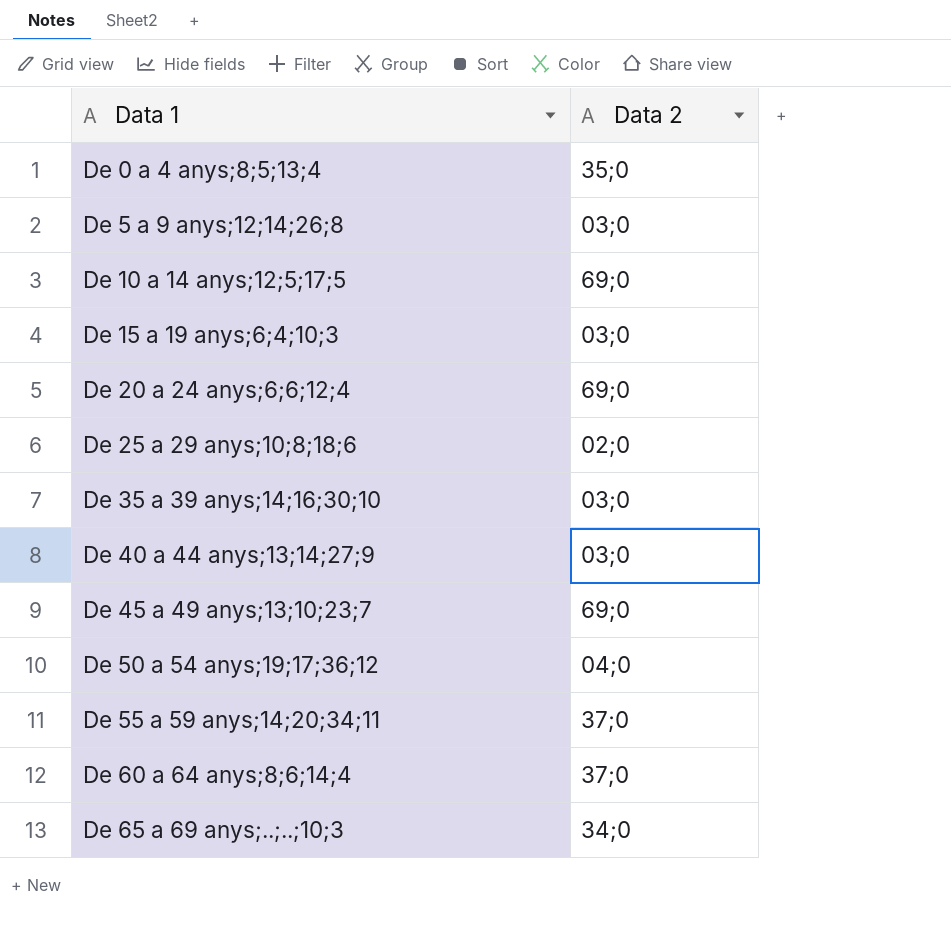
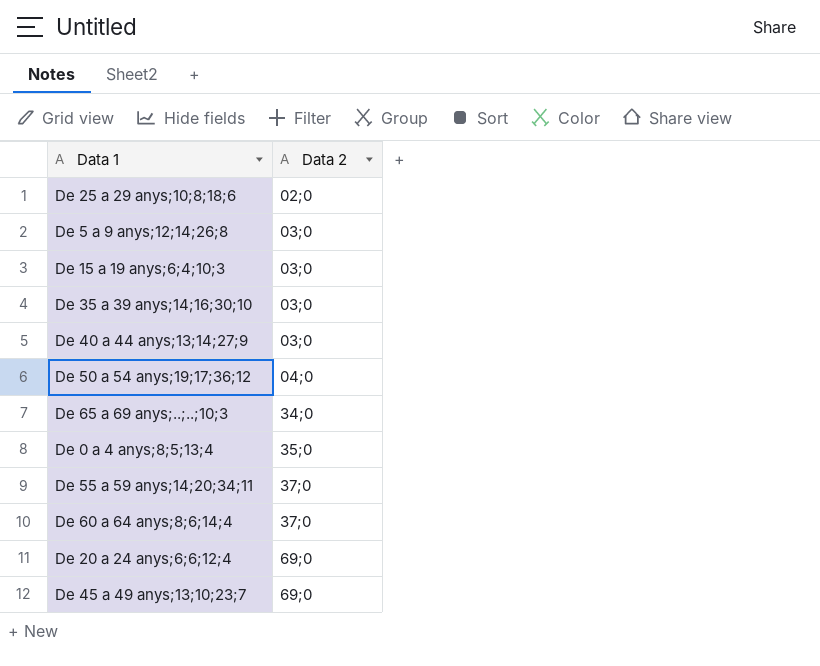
row order: Data 1 ascending -> Data 2 ascending
row De 10 a 14 anys;12;5;17;5: 69;0 -> none

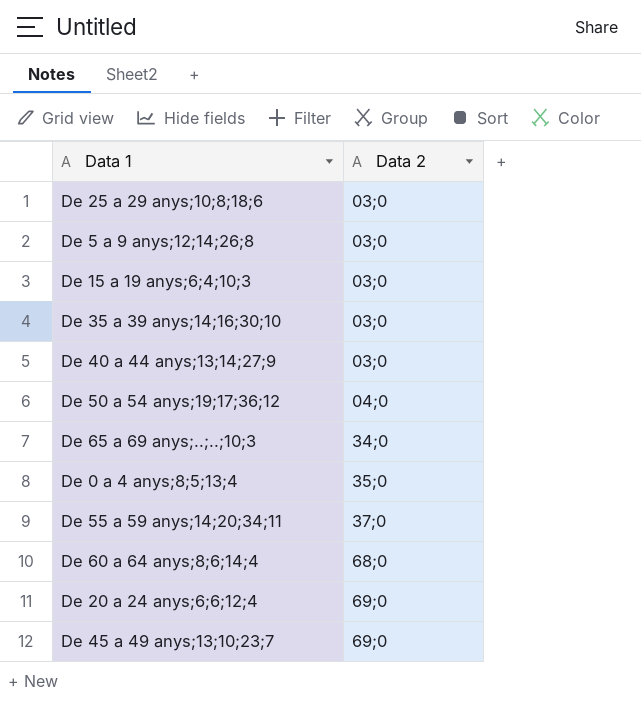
De 25 a 29 anys;10;8;18;6 | Data 2: 02;0 -> 03;0
De 60 a 64 anys;8;6;14;4 | Data 2: 37;0 -> 68;0

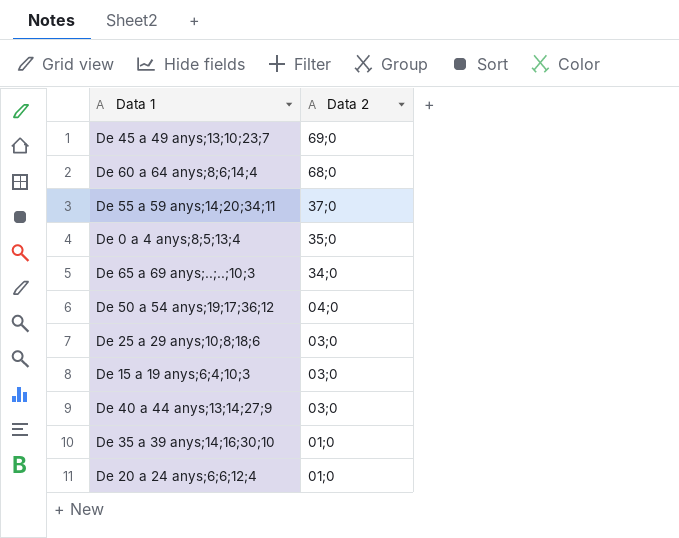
row order: Data 2 ascending -> Data 2 descending
row De 5 a 9 anys;12;14;26;8: 03;0 -> none
De 35 a 39 anys;14;16;30;10 | Data 2: 03;0 -> 01;0
De 20 a 24 anys;6;6;12;4 | Data 2: 69;0 -> 01;0

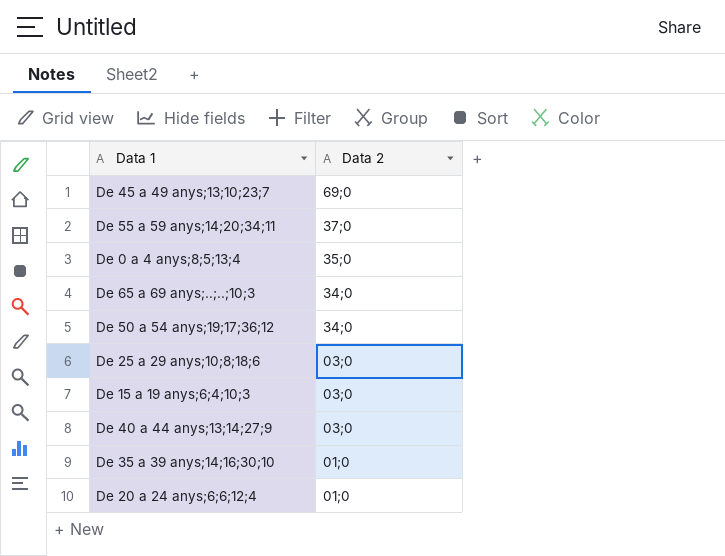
row De 60 a 64 anys;8;6;14;4: 68;0 -> none
De 50 a 54 anys;19;17;36;12 | Data 2: 04;0 -> 34;0

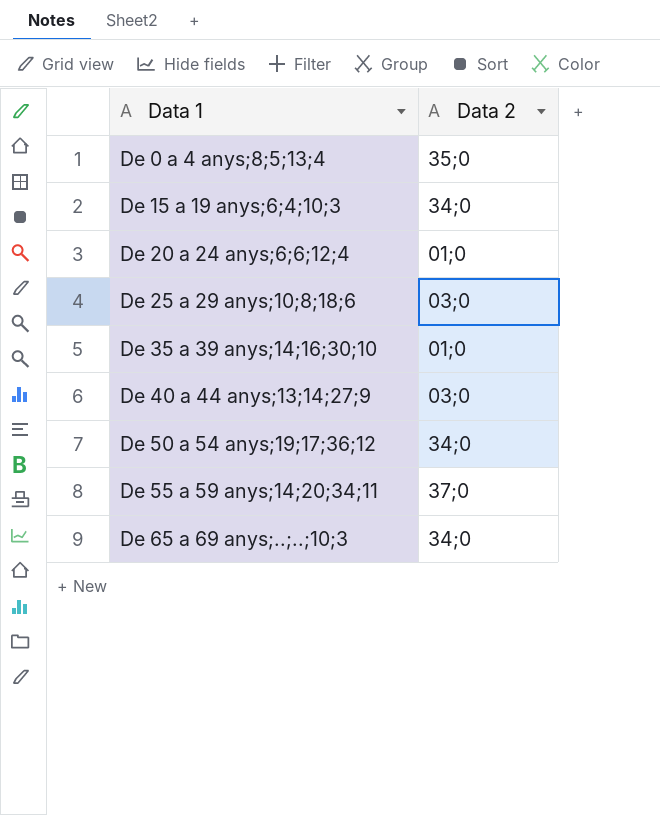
row order: Data 2 descending -> Data 1 ascending
row De 45 a 49 anys;13;10;23;7: 69;0 -> none
De 15 a 19 anys;6;4;10;3 | Data 2: 03;0 -> 34;0

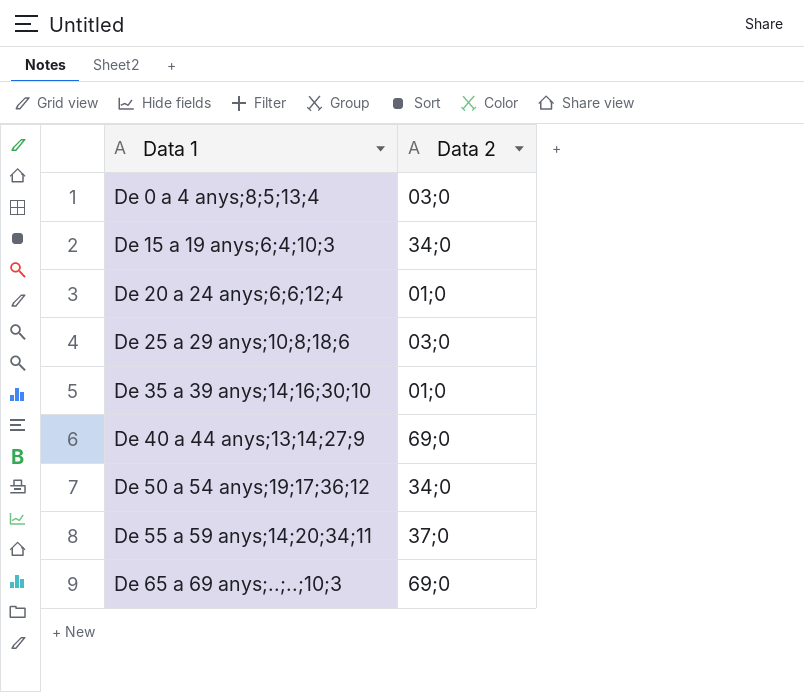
De 0 a 4 anys;8;5;13;4 | Data 2: 35;0 -> 03;0
De 40 a 44 anys;13;14;27;9 | Data 2: 03;0 -> 69;0
De 65 a 69 anys;..;..;10;3 | Data 2: 34;0 -> 69;0

